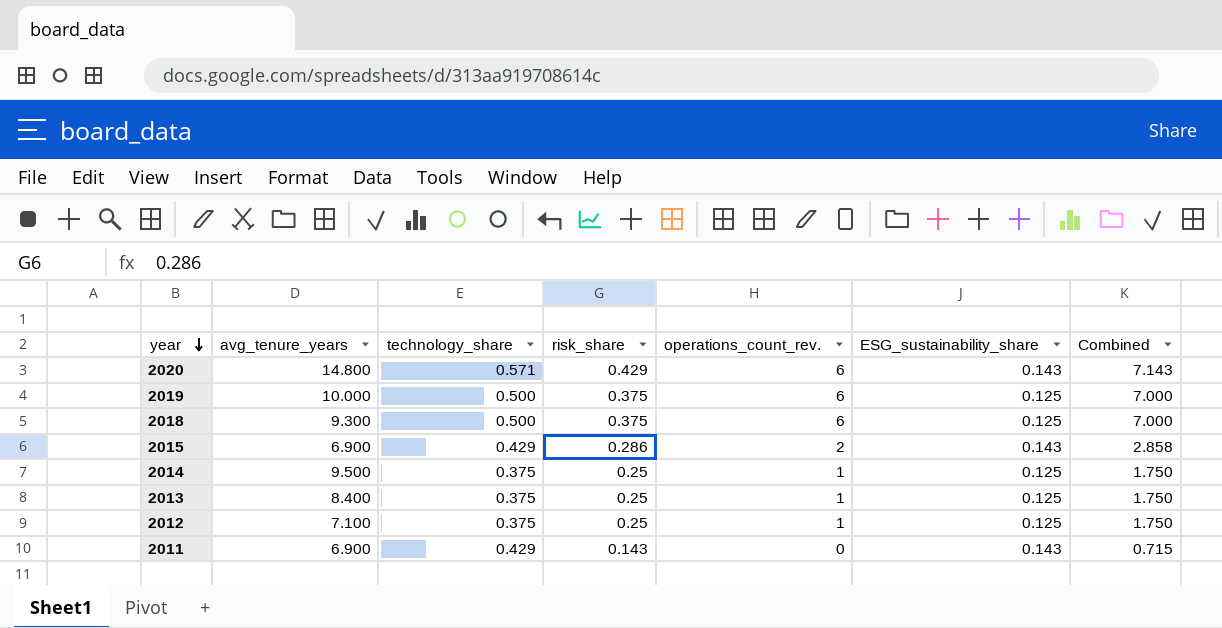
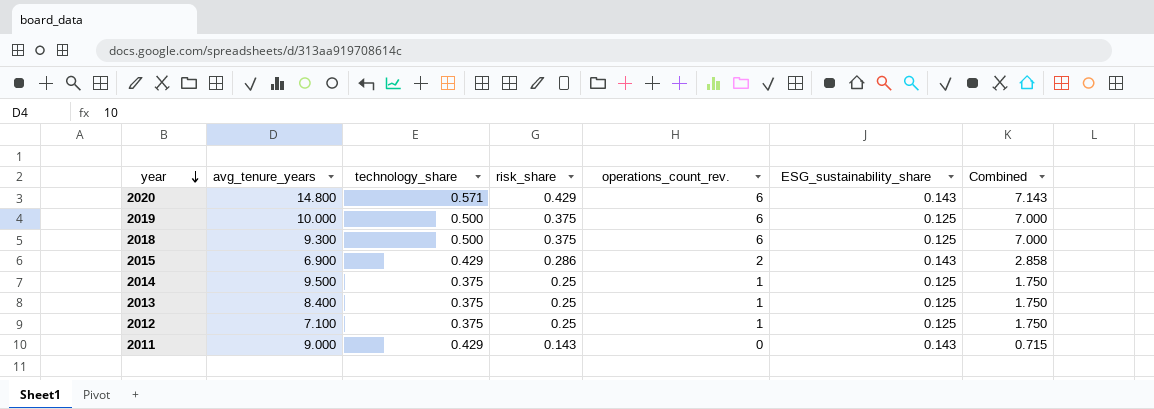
2011 | avg_tenure_years: 6.900 -> 9.000

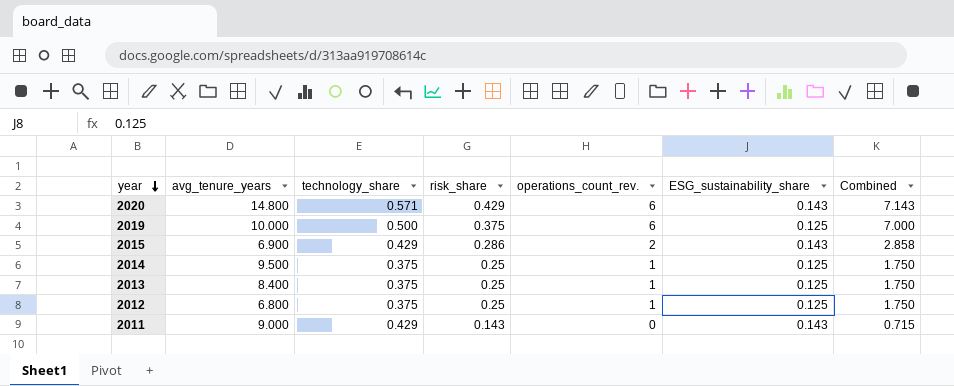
row 2018: 9.300 | 0.500 | 0.375 | 6 | 0.125 | 7.000 -> none
2012 | avg_tenure_years: 7.100 -> 6.800

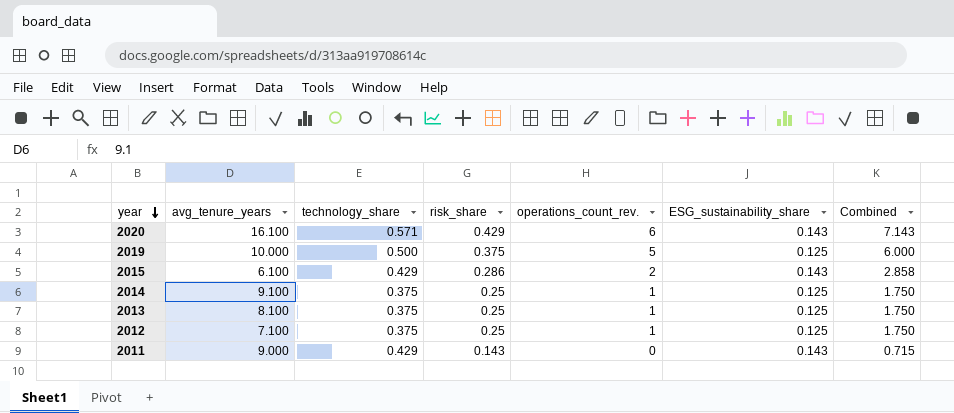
2020 | avg_tenure_years: 14.800 -> 16.100
2019 | operations_count_rev.: 6 -> 5
2019 | Combined: 7.000 -> 6.000
2015 | avg_tenure_years: 6.900 -> 6.100
2014 | avg_tenure_years: 9.500 -> 9.100
2013 | avg_tenure_years: 8.400 -> 8.100
2012 | avg_tenure_years: 6.800 -> 7.100

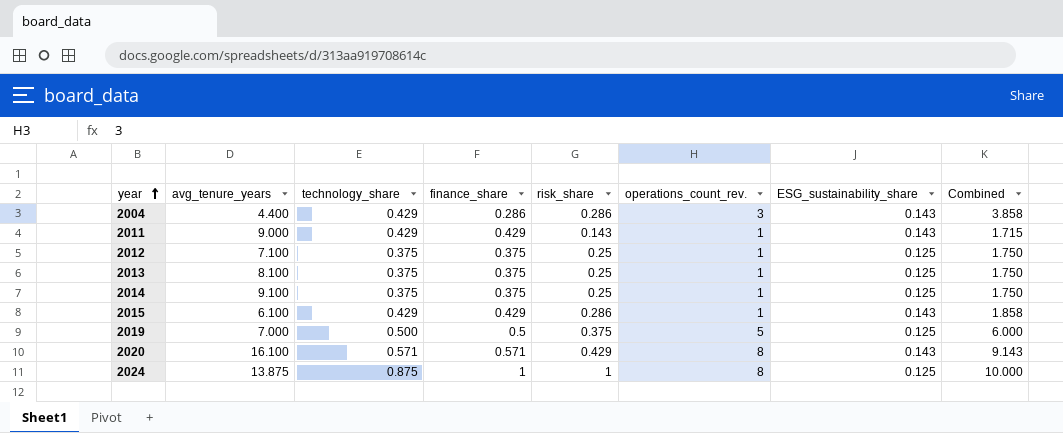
row order: year descending -> year ascending
column finance_share | position: none -> 4
row 2004: none -> 4.400 | 0.429 | 0.286 | 0.286 | 3 | 0.143 | 3.858
2011 | operations_count_rev.: 0 -> 1
2011 | Combined: 0.715 -> 1.715
2015 | operations_count_rev.: 2 -> 1
2015 | Combined: 2.858 -> 1.858
2019 | avg_tenure_years: 10.000 -> 7.000
2020 | operations_count_rev.: 6 -> 8
2020 | Combined: 7.143 -> 9.143
row 2024: none -> 13.875 | 0.875 | 1 | 1 | 8 | 0.125 | 10.000

